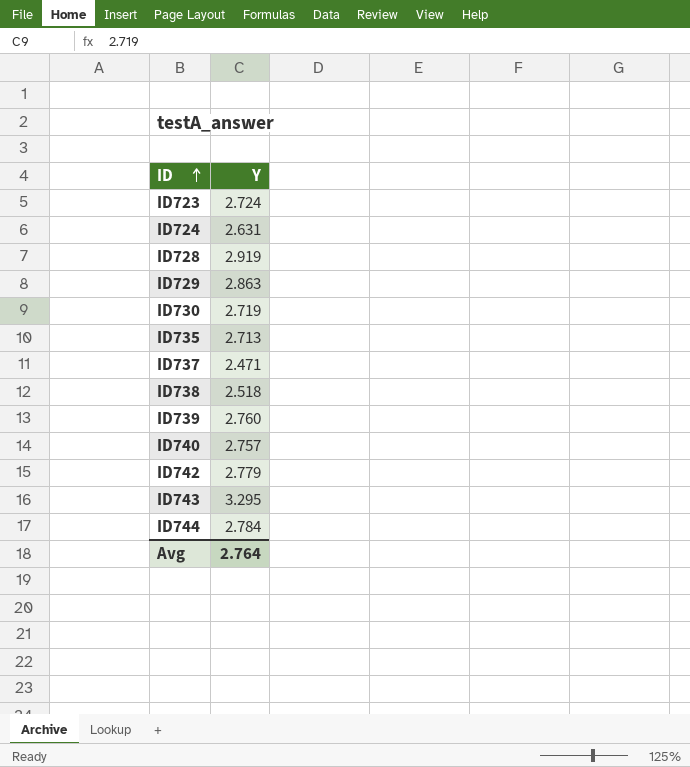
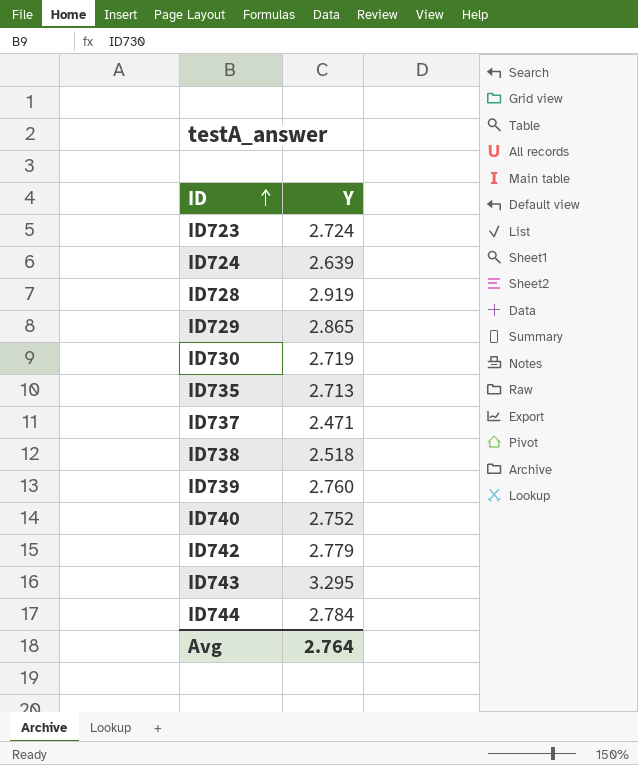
ID724 | Y: 2.631 -> 2.639
ID729 | Y: 2.863 -> 2.865
ID740 | Y: 2.757 -> 2.752

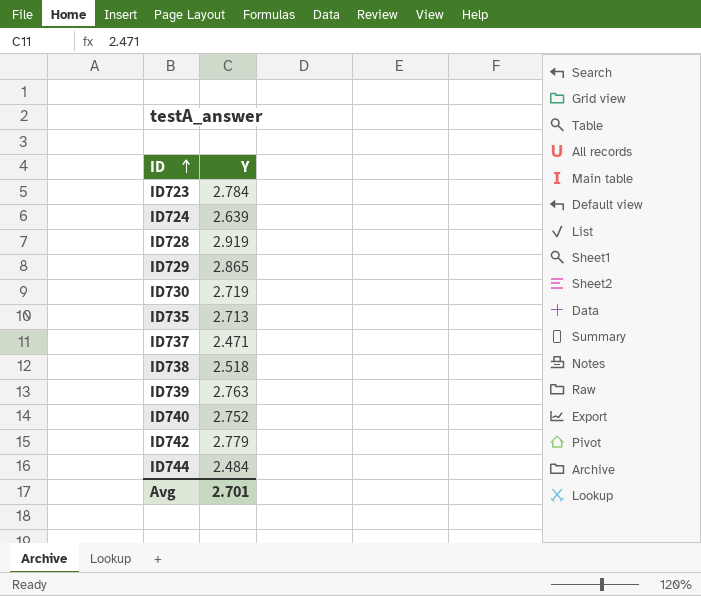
row ID743: 3.295 -> none
ID723 | Y: 2.724 -> 2.784
ID739 | Y: 2.760 -> 2.763
ID744 | Y: 2.784 -> 2.484
Avg | Y: 2.764 -> 2.701

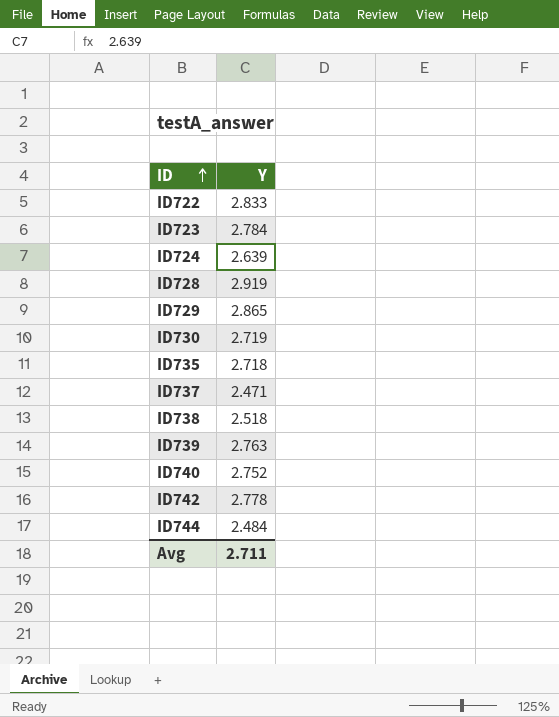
row ID722: none -> 2.833
ID735 | Y: 2.713 -> 2.718
ID742 | Y: 2.779 -> 2.778
Avg | Y: 2.701 -> 2.711

